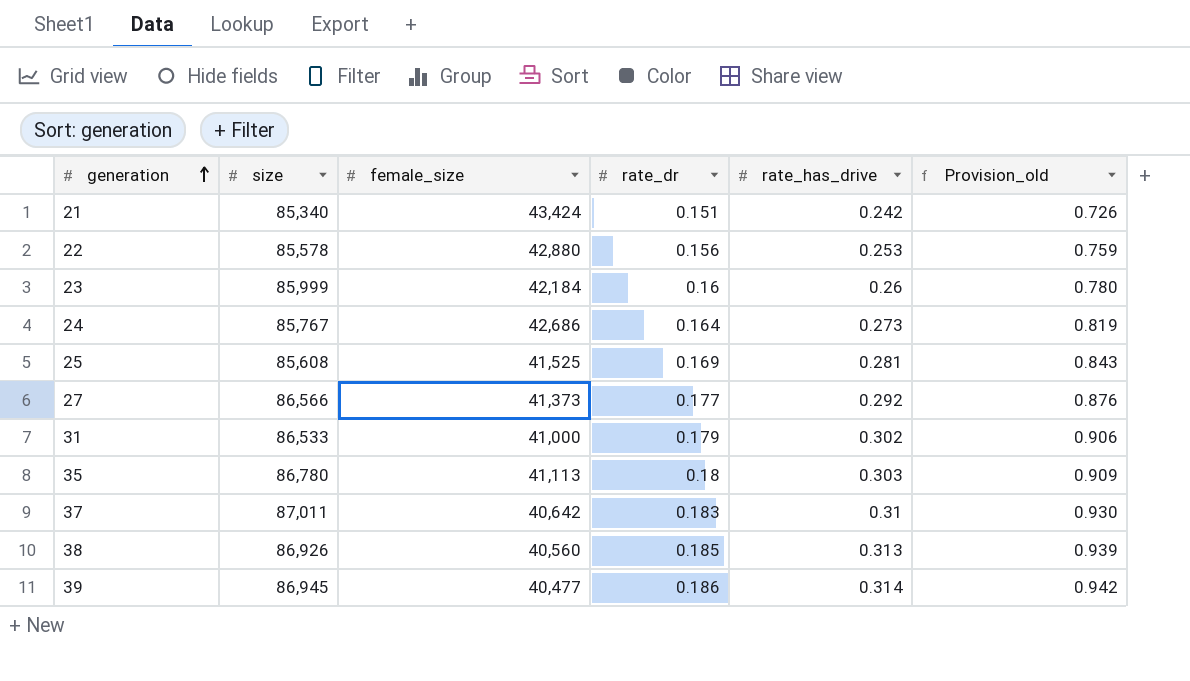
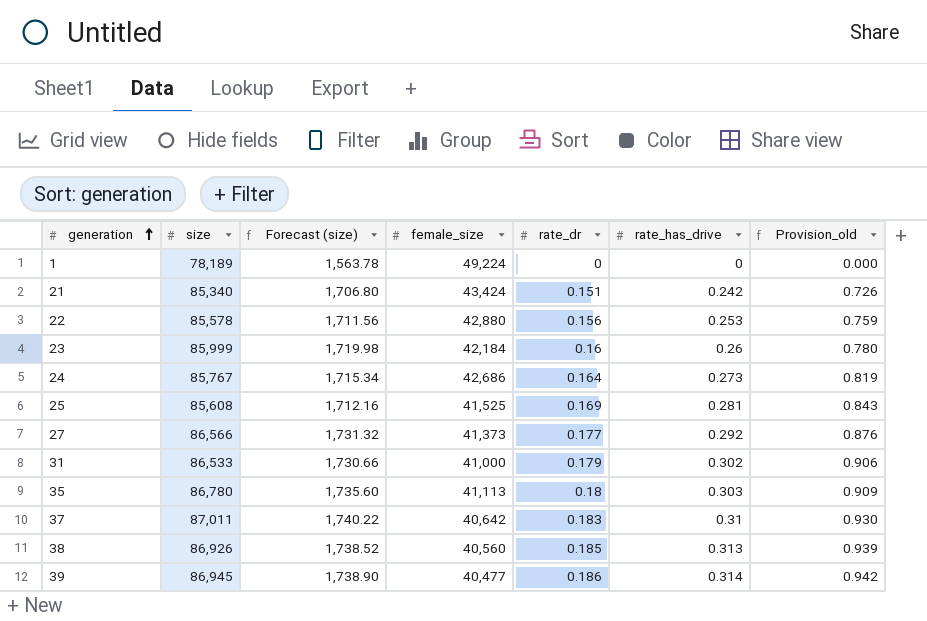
column Forecast (size) | formula: none -> [size] * 0.02
row 1: none -> 78,189 | 1,563.78 | 49,224 | 0 | 0 | 0.000

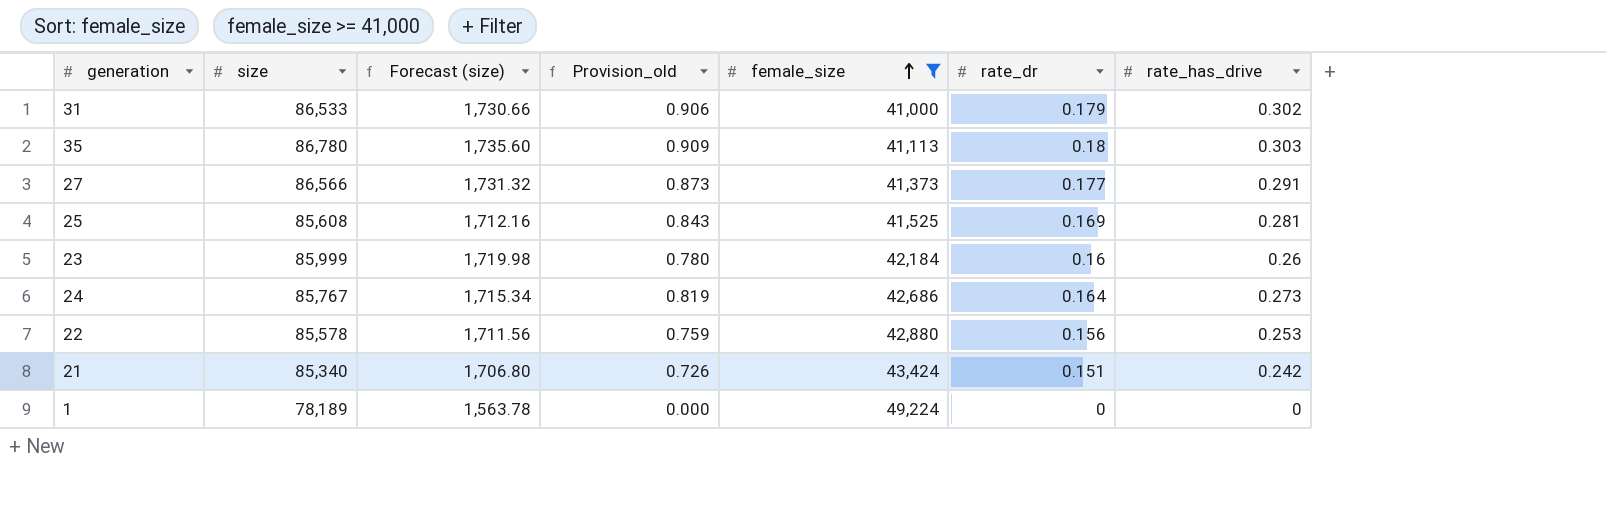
filter: none -> female_size >= 41,000
row order: generation ascending -> female_size ascending
column Provision_old | position: 7 -> 4
27 | Provision_old: 0.876 -> 0.873
27 | rate_has_drive: 0.292 -> 0.291

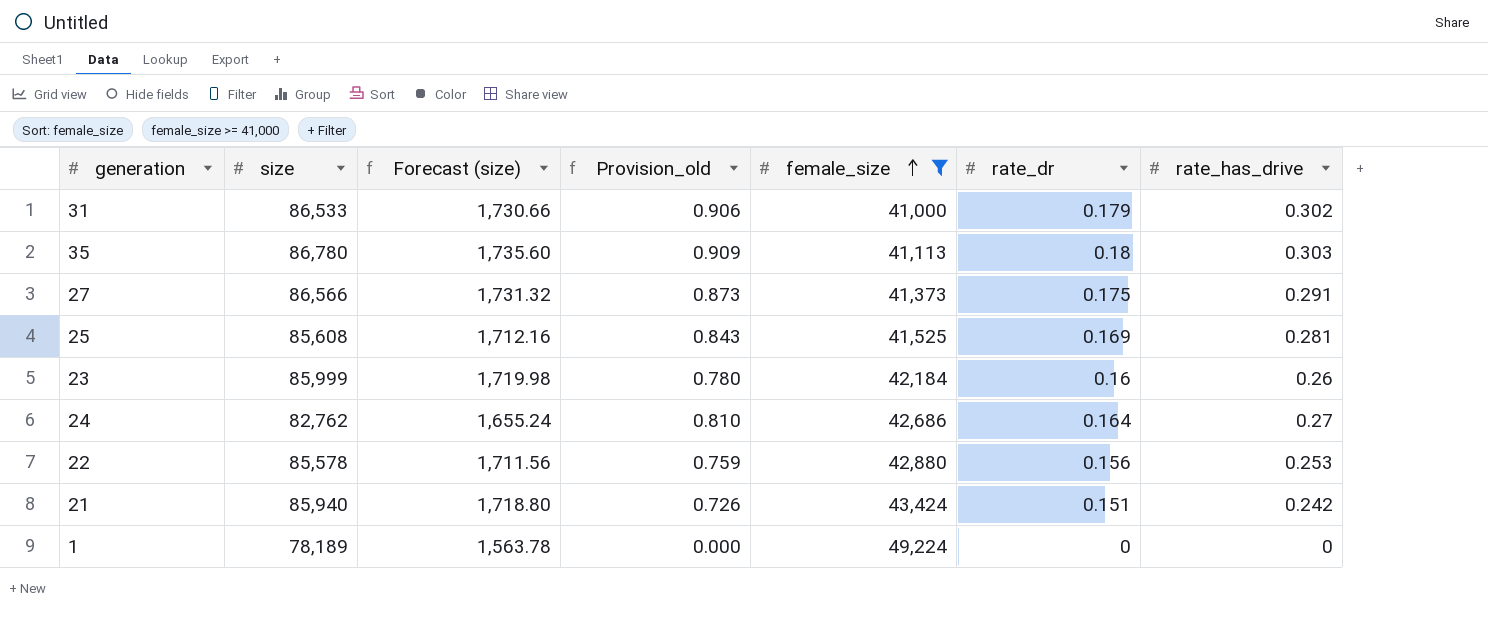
27 | rate_dr: 0.177 -> 0.175
24 | size: 85,767 -> 82,762
24 | Forecast (size): 1,715.34 -> 1,655.24
24 | Provision_old: 0.819 -> 0.810
24 | rate_has_drive: 0.273 -> 0.27
21 | size: 85,340 -> 85,940
21 | Forecast (size): 1,706.80 -> 1,718.80

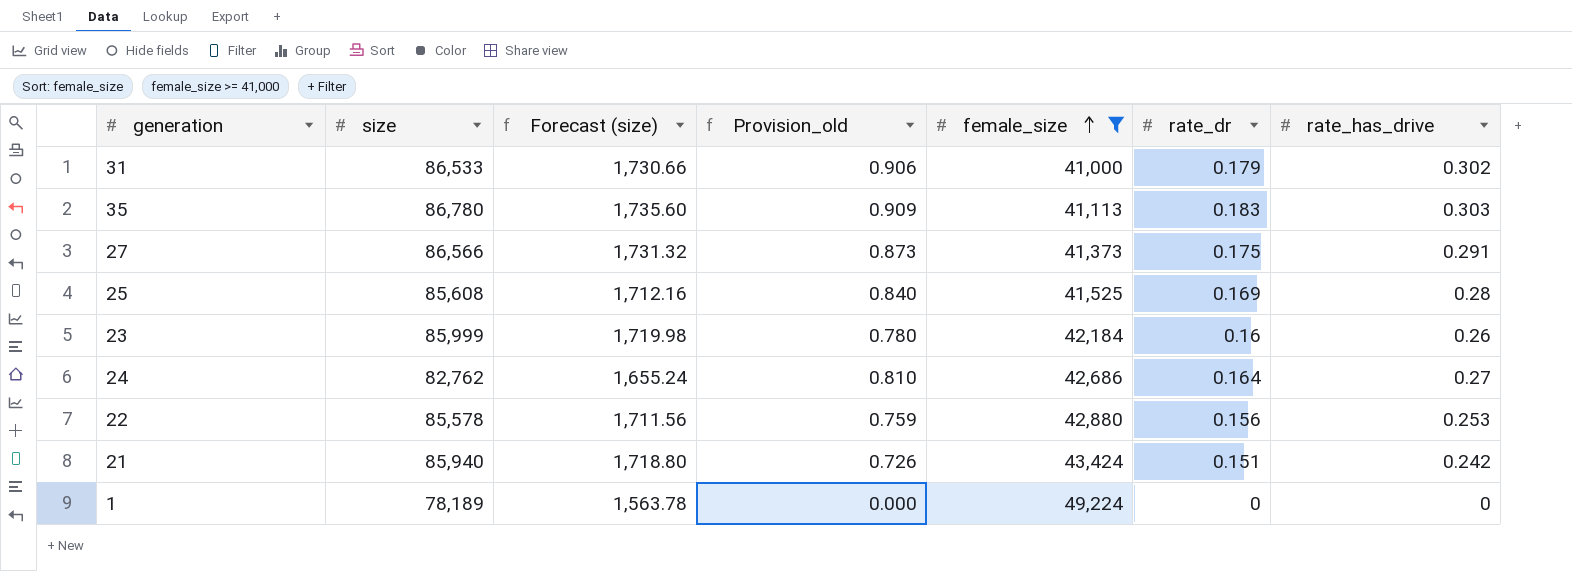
35 | rate_dr: 0.18 -> 0.183
25 | Provision_old: 0.843 -> 0.840
25 | rate_has_drive: 0.281 -> 0.28

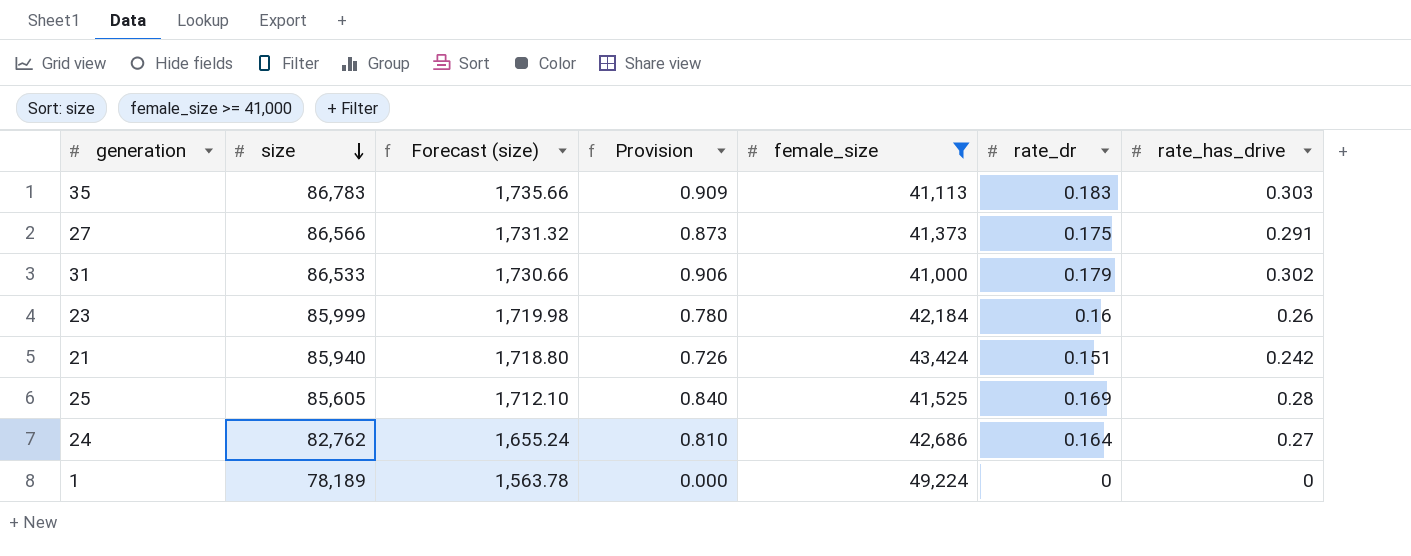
row order: female_size ascending -> size descending
column name: Provision_old -> Provision
row 22: 85,578 | 1,711.56 | 0.759 | 42,880 | 0.156 | 0.253 -> none
35 | size: 86,780 -> 86,783
35 | Forecast (size): 1,735.60 -> 1,735.66
25 | size: 85,608 -> 85,605
25 | Forecast (size): 1,712.16 -> 1,712.10

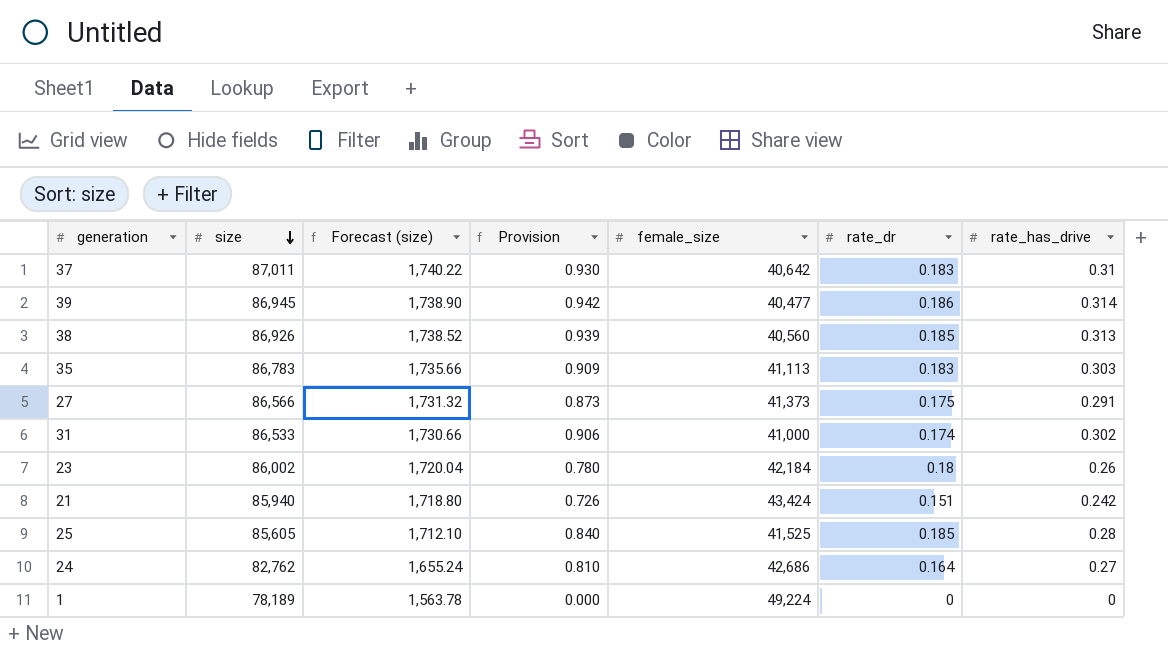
filter: female_size >= 41,000 -> none
31 | rate_dr: 0.179 -> 0.174
23 | size: 85,999 -> 86,002
23 | Forecast (size): 1,719.98 -> 1,720.04
23 | rate_dr: 0.16 -> 0.18
25 | rate_dr: 0.169 -> 0.185

